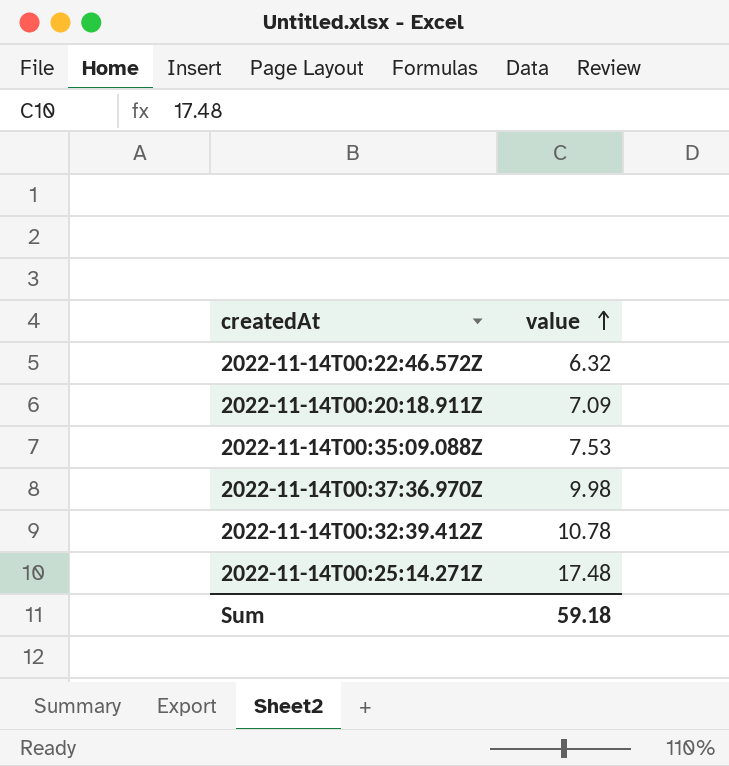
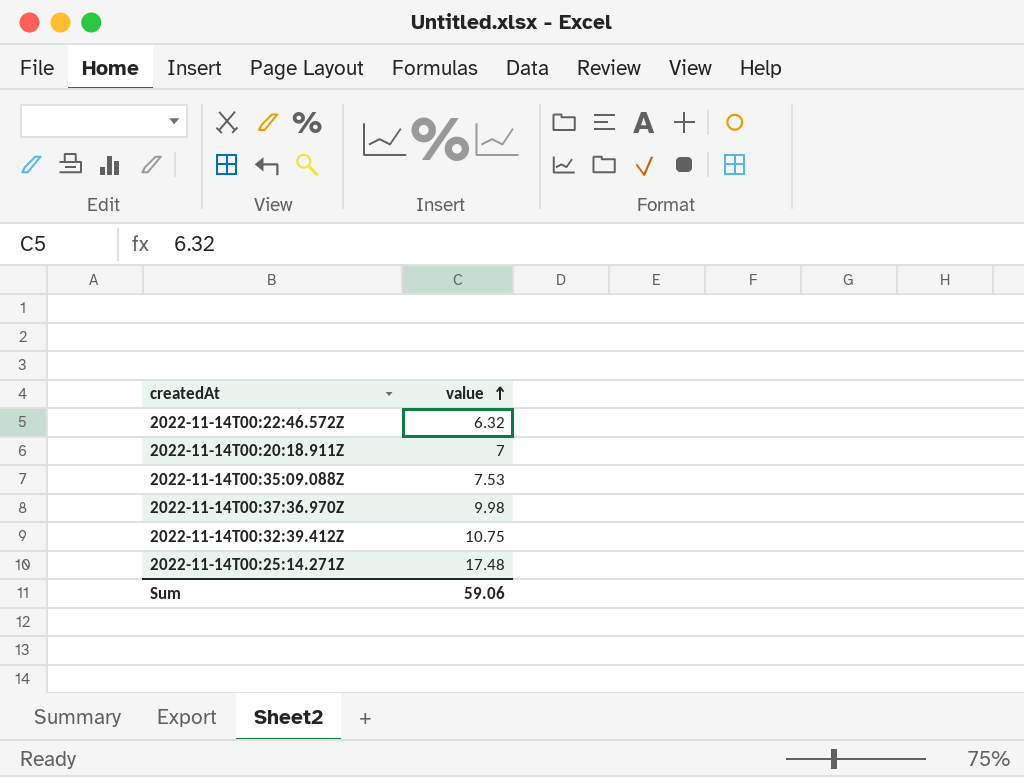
2022-11-14T00:20:18.911Z | value: 7.09 -> 7
2022-11-14T00:32:39.412Z | value: 10.78 -> 10.75
Sum | value: 59.18 -> 59.06

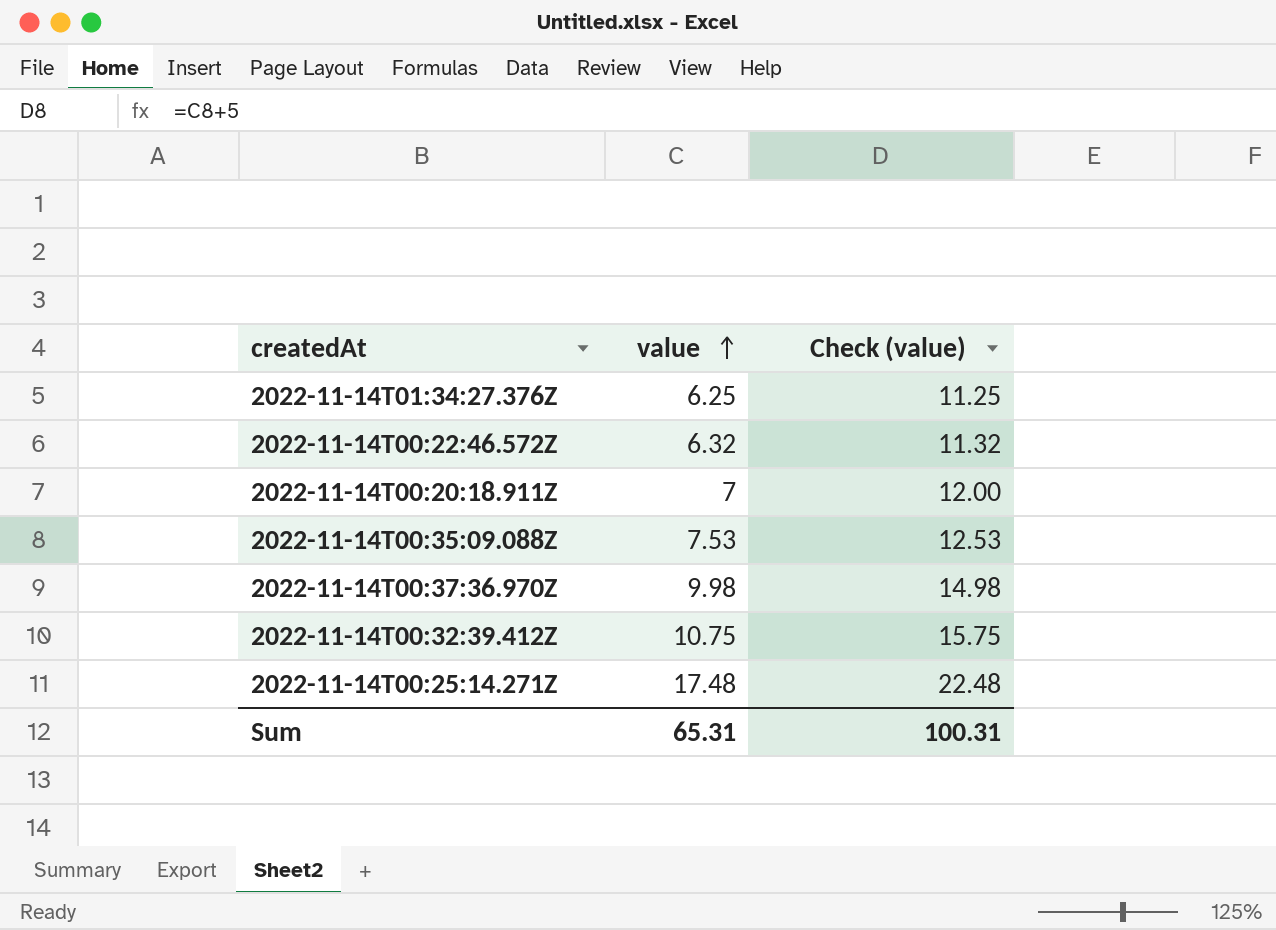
column Check (value) | formula: none -> [value] + 5
row 2022-11-14T01:34:27.376Z: none -> 6.25 | 11.25
Sum | value: 59.06 -> 65.31

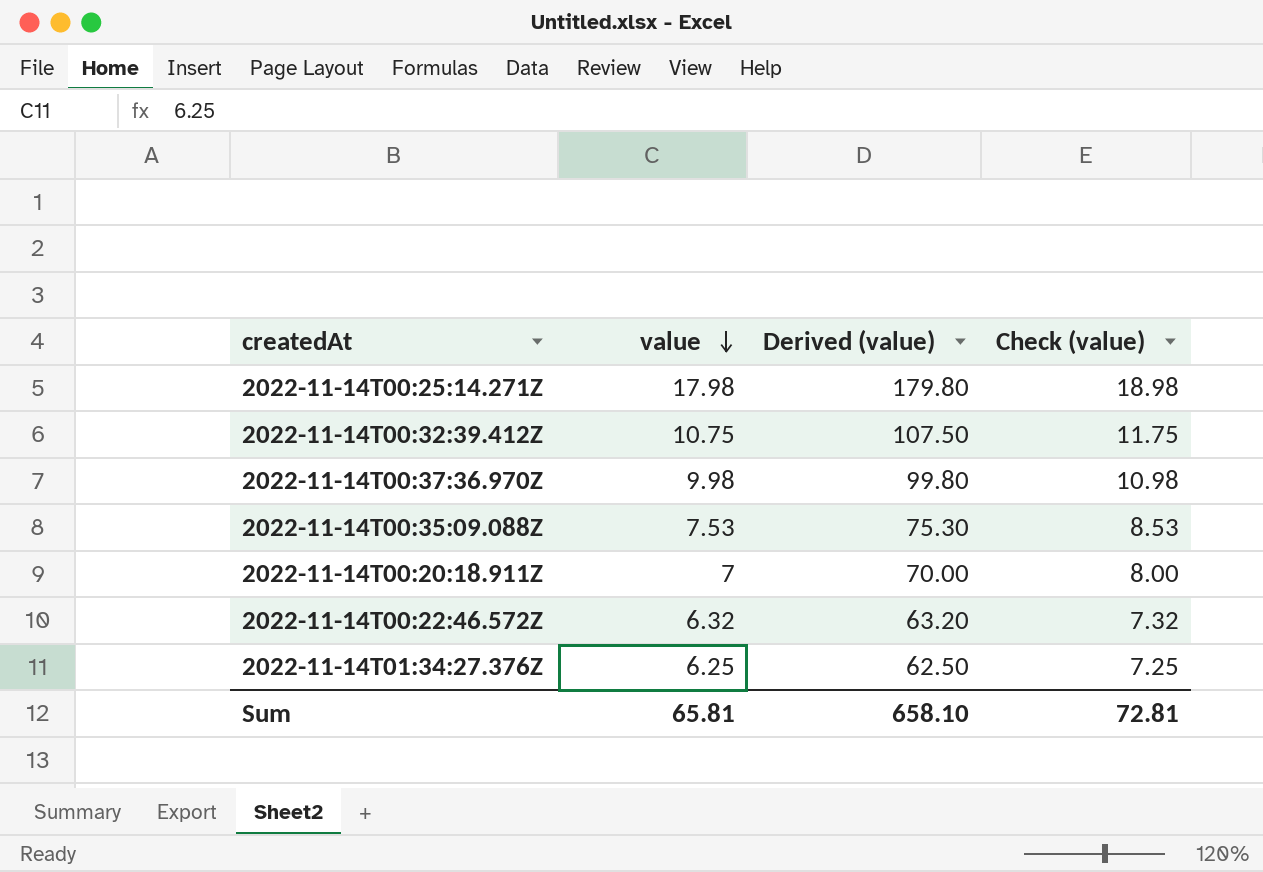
row order: value ascending -> value descending
column Derived (value) | formula: none -> [value] * 10
column Check (value) | formula: [value] + 5 -> [value] + 1
2022-11-14T00:25:14.271Z | value: 17.48 -> 17.98
Sum | value: 65.31 -> 65.81
Sum | Check (value): 100.31 -> 72.81

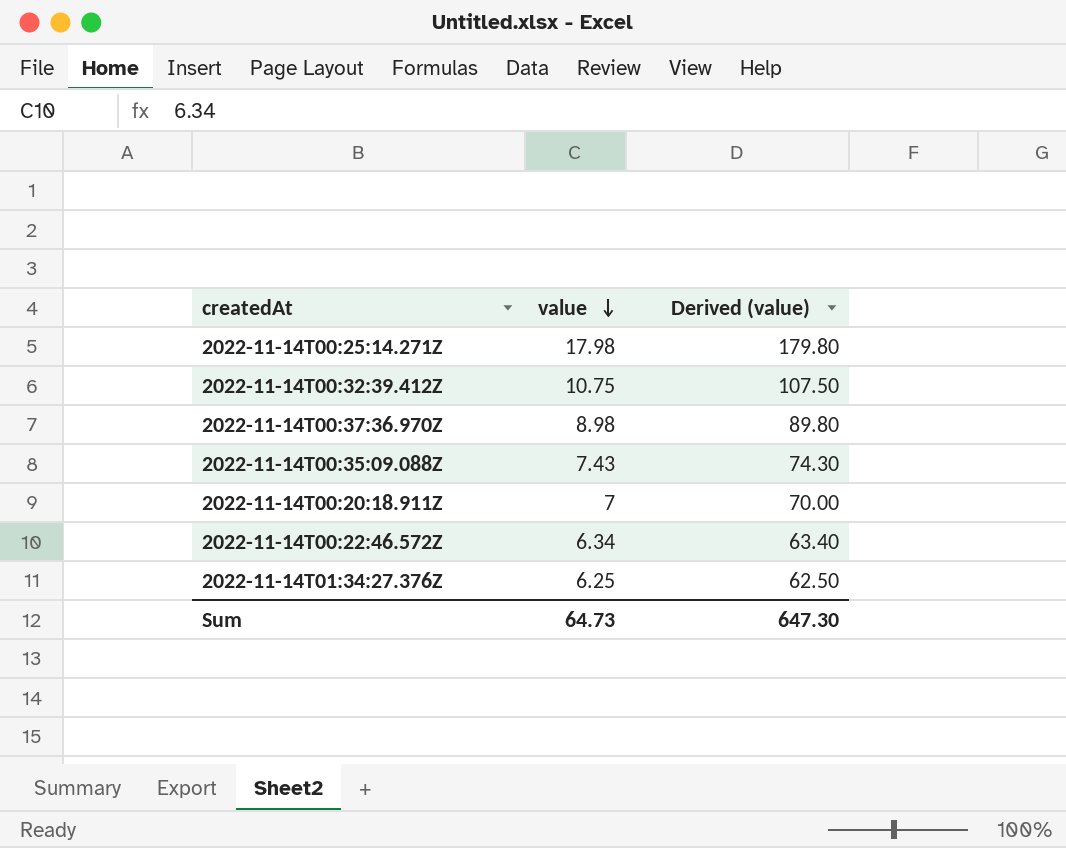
column Check (value) | formula: [value] + 1 -> none
2022-11-14T00:37:36.970Z | value: 9.98 -> 8.98
2022-11-14T00:37:36.970Z | Derived (value): 99.80 -> 89.80
2022-11-14T00:35:09.088Z | value: 7.53 -> 7.43
2022-11-14T00:35:09.088Z | Derived (value): 75.30 -> 74.30
2022-11-14T00:22:46.572Z | value: 6.32 -> 6.34
2022-11-14T00:22:46.572Z | Derived (value): 63.20 -> 63.40
Sum | value: 65.81 -> 64.73
Sum | Derived (value): 658.10 -> 647.30

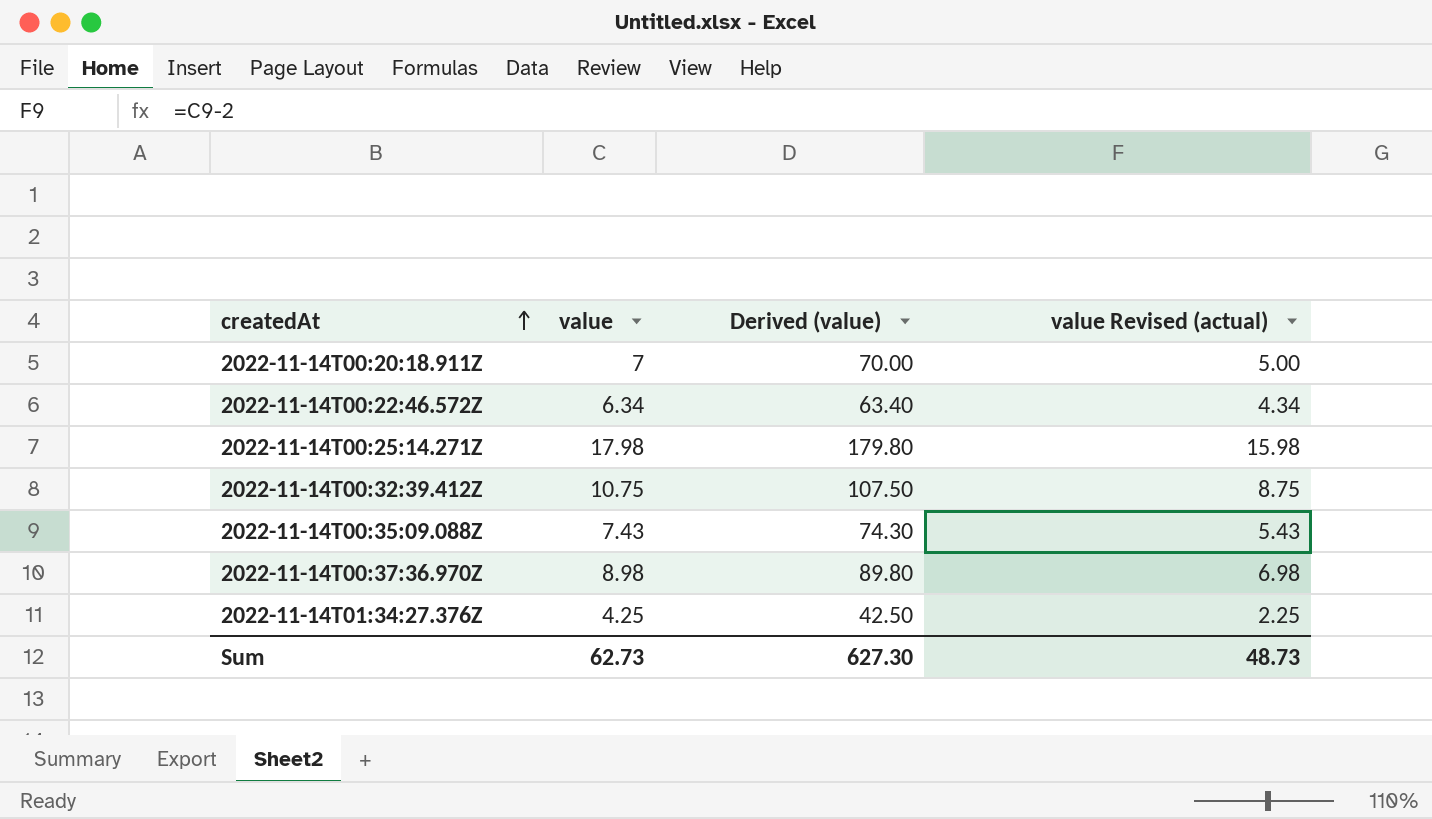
row order: value descending -> createdAt ascending
column value Revised (actual) | formula: none -> [value] - 2
2022-11-14T01:34:27.376Z | value: 6.25 -> 4.25
2022-11-14T01:34:27.376Z | Derived (value): 62.50 -> 42.50
Sum | value: 64.73 -> 62.73
Sum | Derived (value): 647.30 -> 627.30

